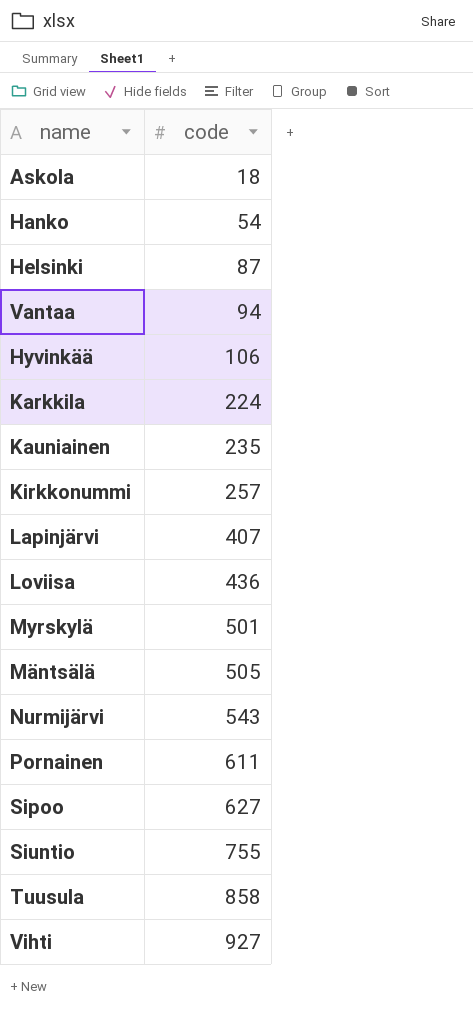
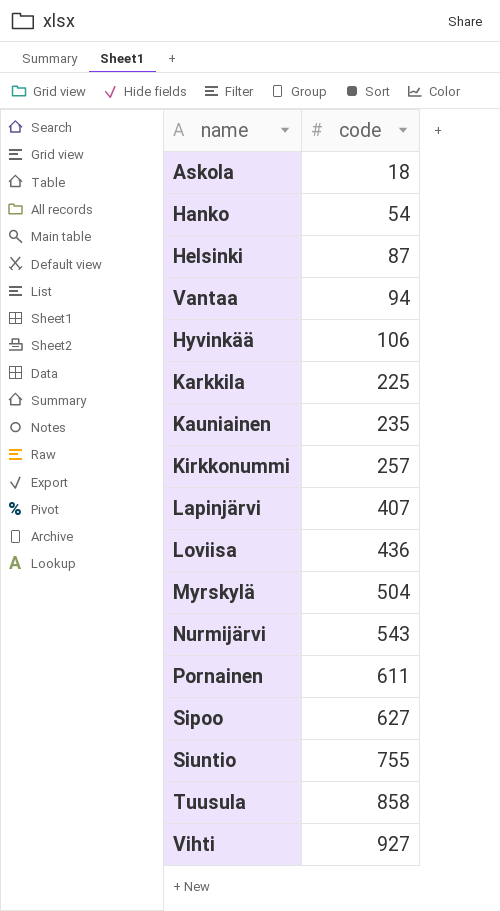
row Mäntsälä: 505 -> none
Karkkila | code: 224 -> 225
Myrskylä | code: 501 -> 504

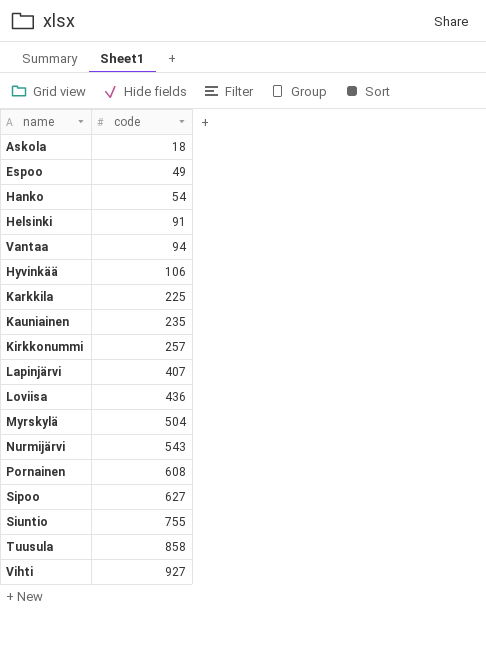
row Espoo: none -> 49
Helsinki | code: 87 -> 91
Pornainen | code: 611 -> 608

